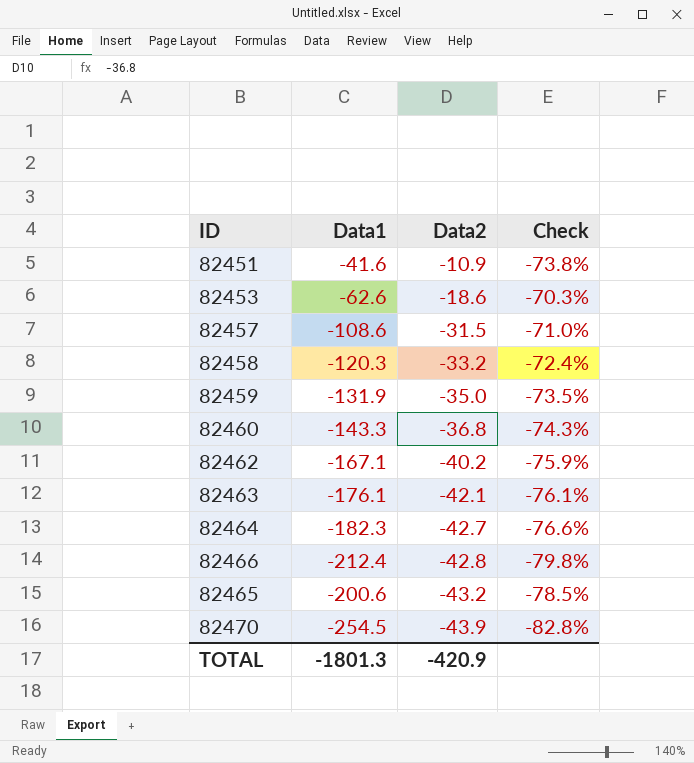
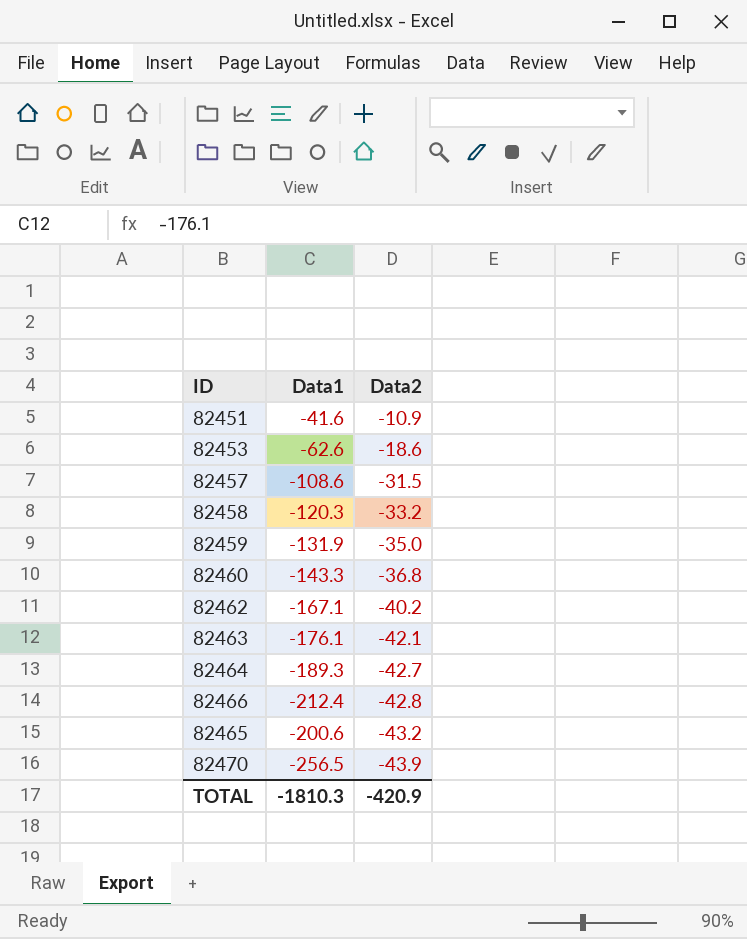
column Check | formula: ([Data2] - [Data1]) / [Data1] -> none
82464 | Data1: -182.3 -> -189.3
82470 | Data1: -254.5 -> -256.5
TOTAL | Data1: -1801.3 -> -1810.3

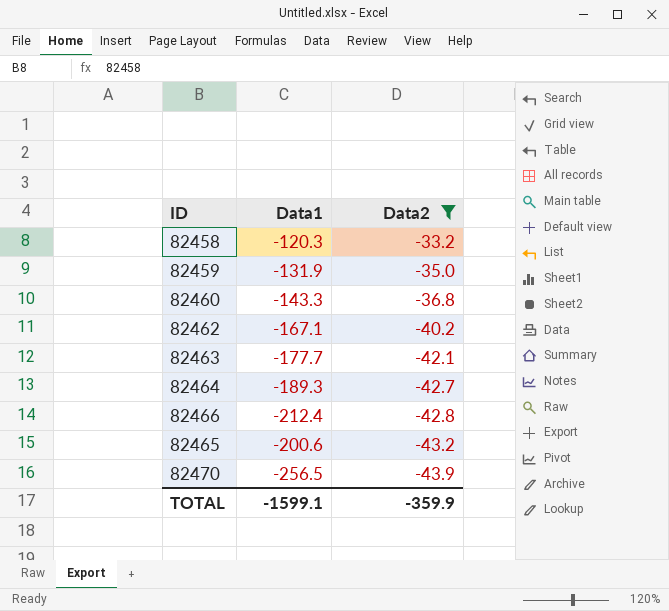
filter: none -> Data2 <= -33.2
82463 | Data1: -176.1 -> -177.7
TOTAL | Data1: -1810.3 -> -1599.1
TOTAL | Data2: -420.9 -> -359.9

